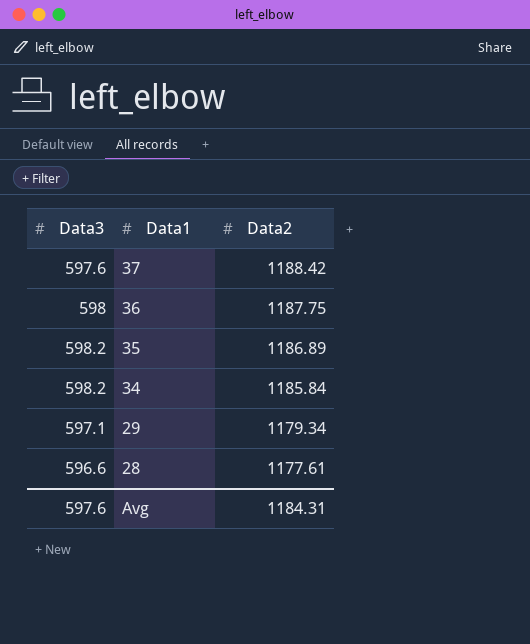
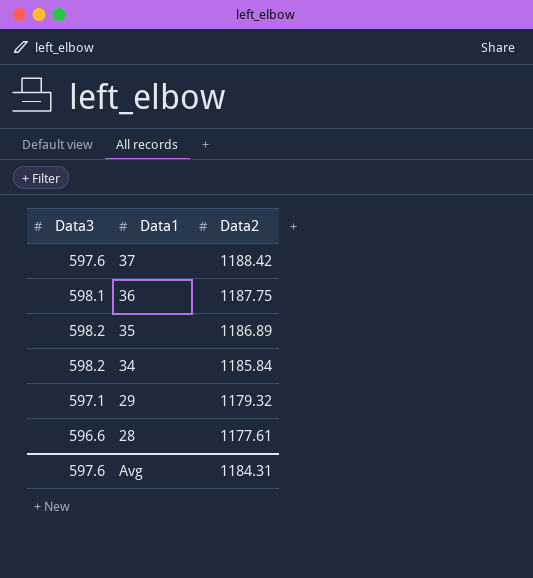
36 | Data3: 598 -> 598.1
29 | Data2: 1179.34 -> 1179.32

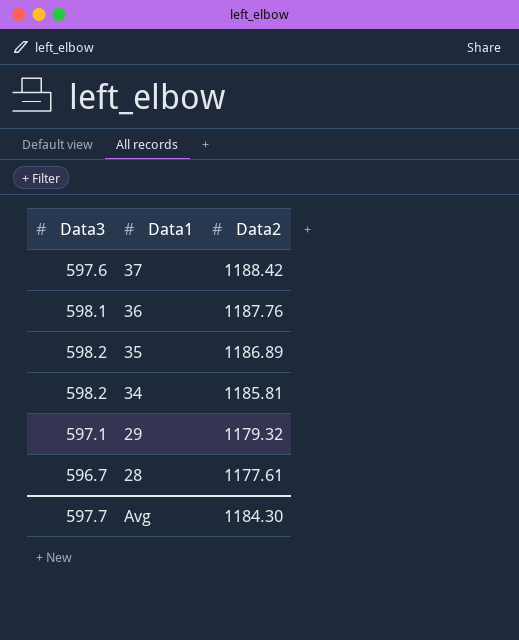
36 | Data2: 1187.75 -> 1187.76
34 | Data2: 1185.84 -> 1185.81
28 | Data3: 596.6 -> 596.7
Avg | Data3: 597.6 -> 597.7
Avg | Data2: 1184.31 -> 1184.30

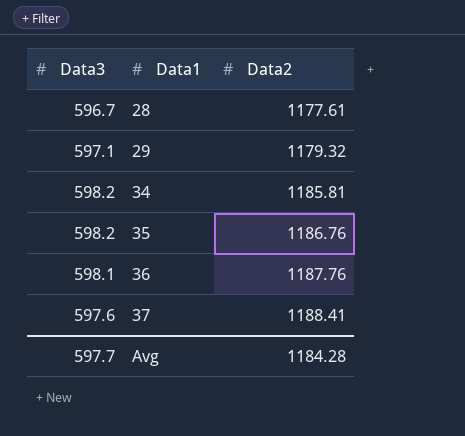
row order: Data1 descending -> Data1 ascending
35 | Data2: 1186.89 -> 1186.76
37 | Data2: 1188.42 -> 1188.41
Avg | Data2: 1184.30 -> 1184.28

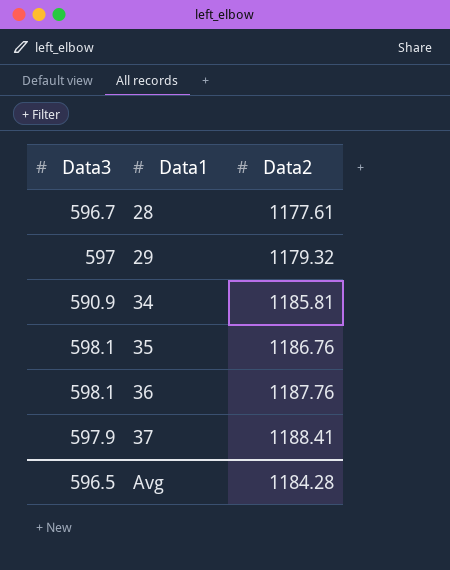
29 | Data3: 597.1 -> 597
34 | Data3: 598.2 -> 590.9
35 | Data3: 598.2 -> 598.1
37 | Data3: 597.6 -> 597.9
Avg | Data3: 597.7 -> 596.5

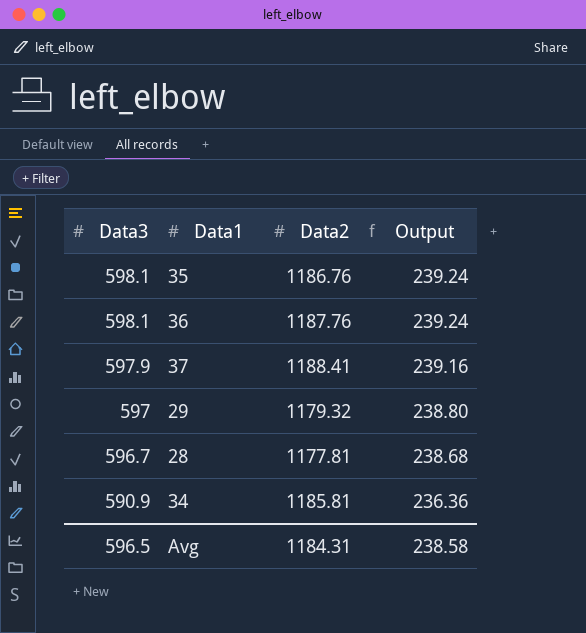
row order: Data1 ascending -> Data3 descending
column Output | formula: none -> [Data3] * 0.4
28 | Data2: 1177.61 -> 1177.81
Avg | Data2: 1184.28 -> 1184.31

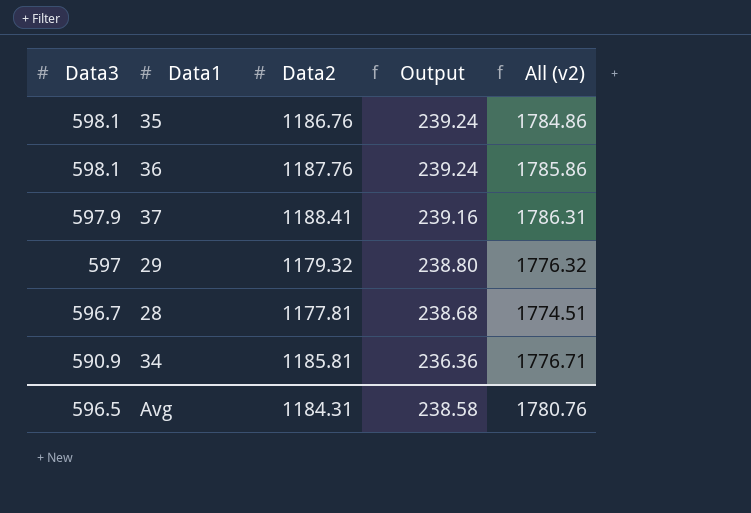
column All (v2) | formula: none -> [Data3] + [Data2]

